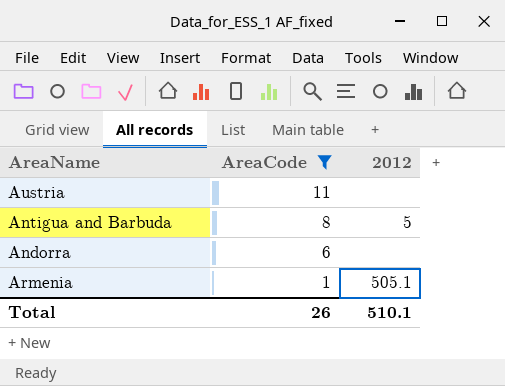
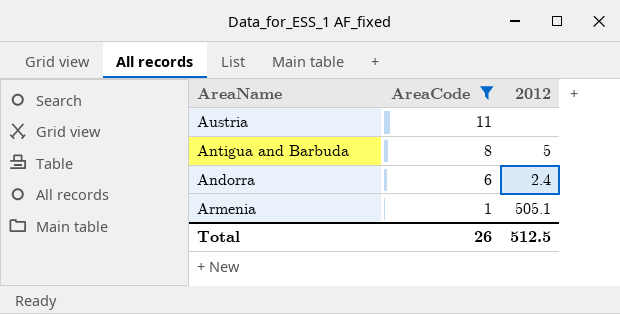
Andorra | 2012: none -> 2.4
Total | 2012: 510.1 -> 512.5

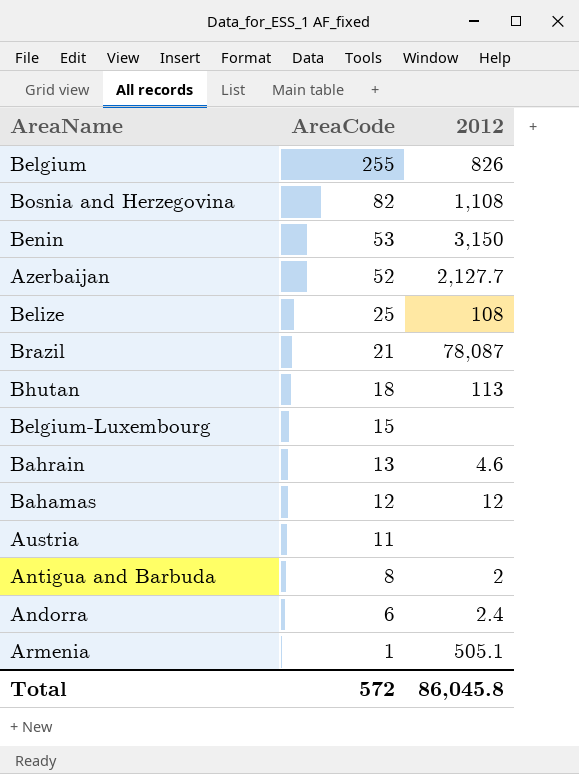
filter: AreaCode <= 11 -> none
Antigua and Barbuda | 2012: 5 -> 2
Total | AreaCode: 26 -> 572
Total | 2012: 512.5 -> 86,045.8

